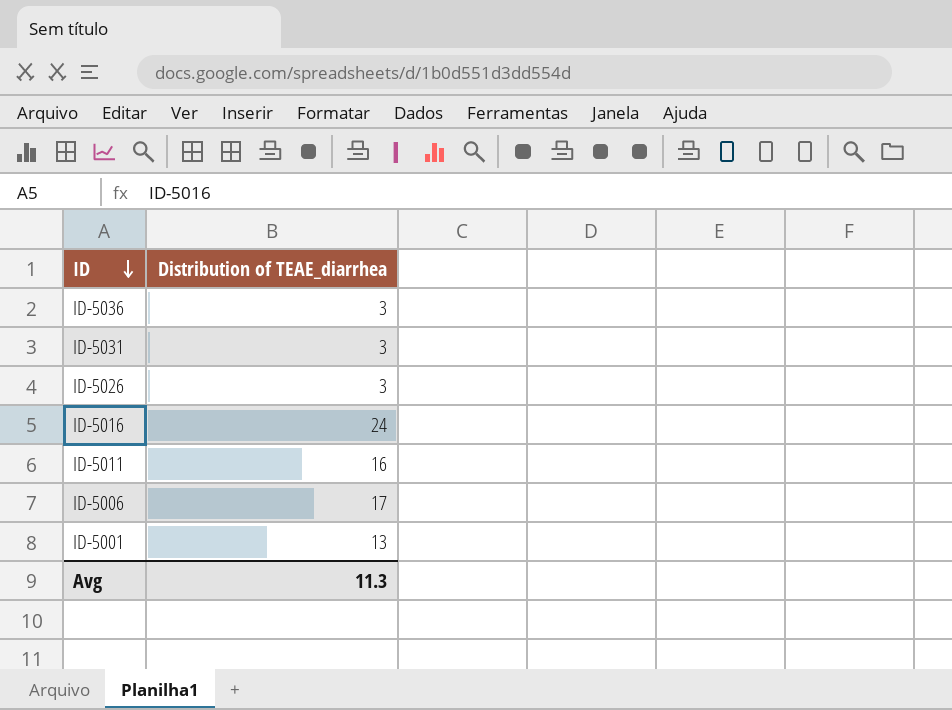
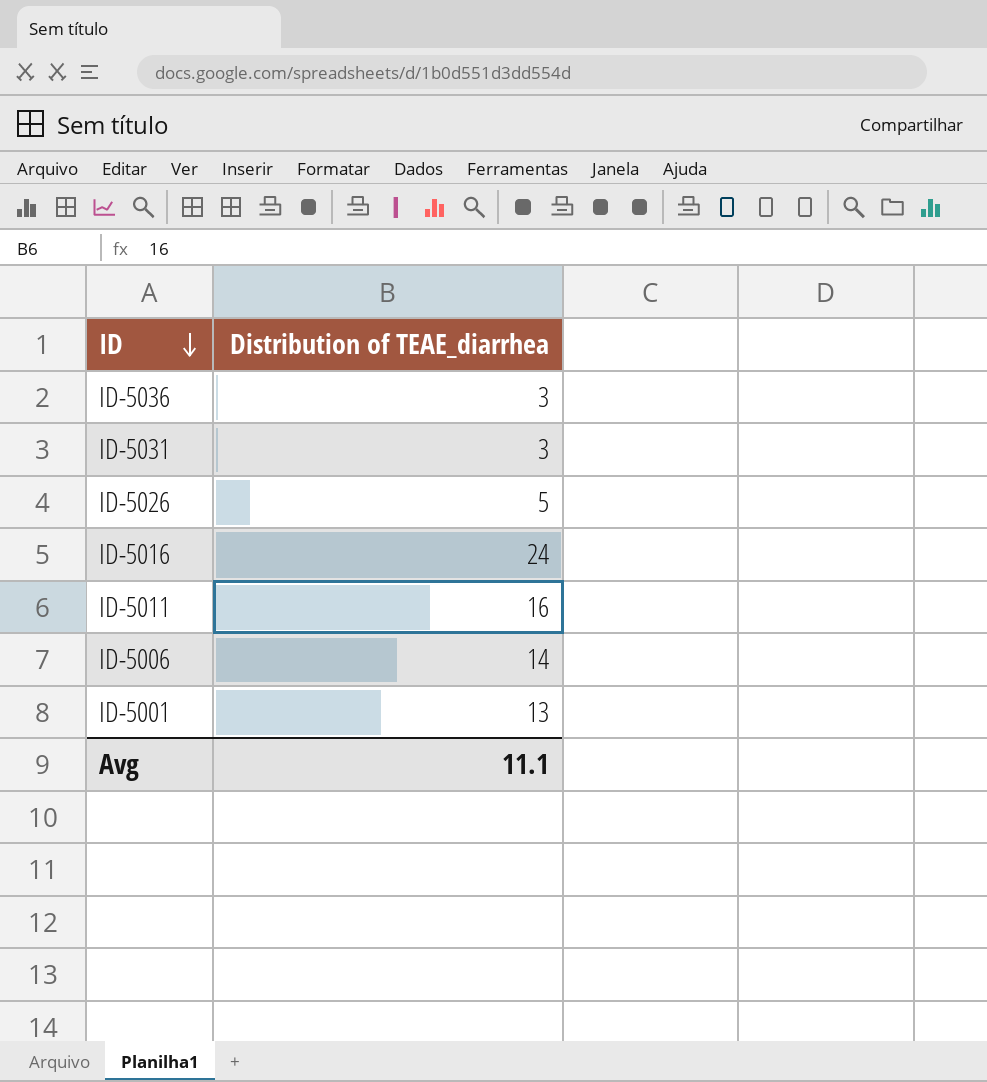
ID-5026 | Distribution of TEAE_diarrhea: 3 -> 5
ID-5006 | Distribution of TEAE_diarrhea: 17 -> 14
Avg | Distribution of TEAE_diarrhea: 11.3 -> 11.1

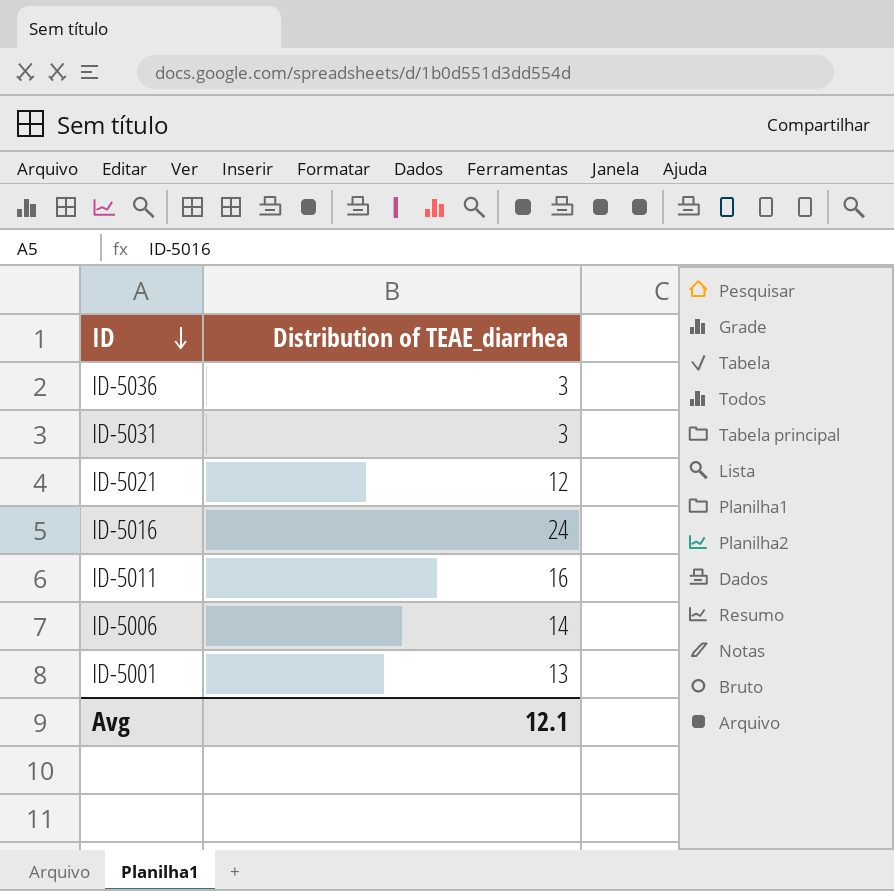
row ID-5026: 5 -> none
row ID-5021: none -> 12
Avg | Distribution of TEAE_diarrhea: 11.1 -> 12.1

